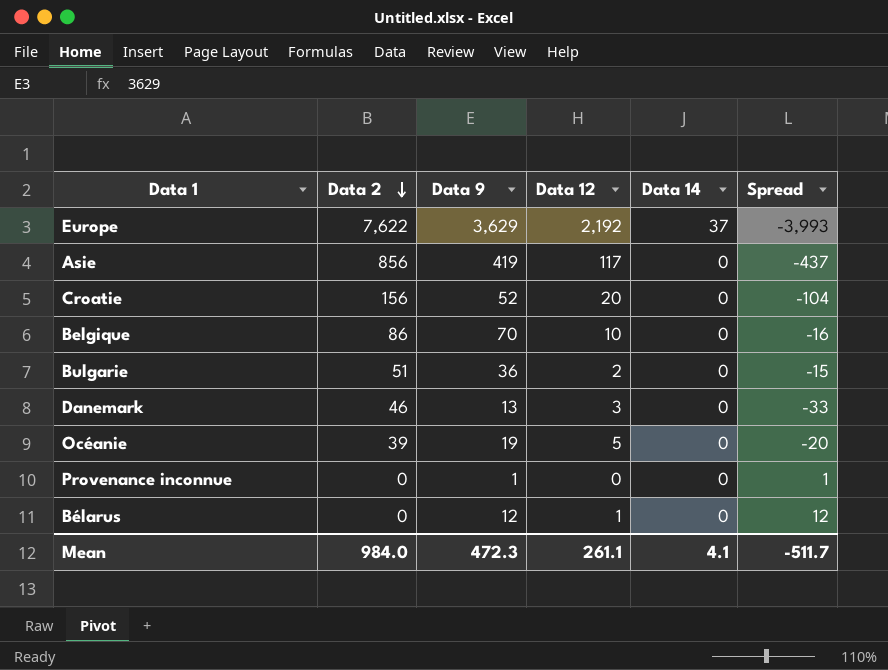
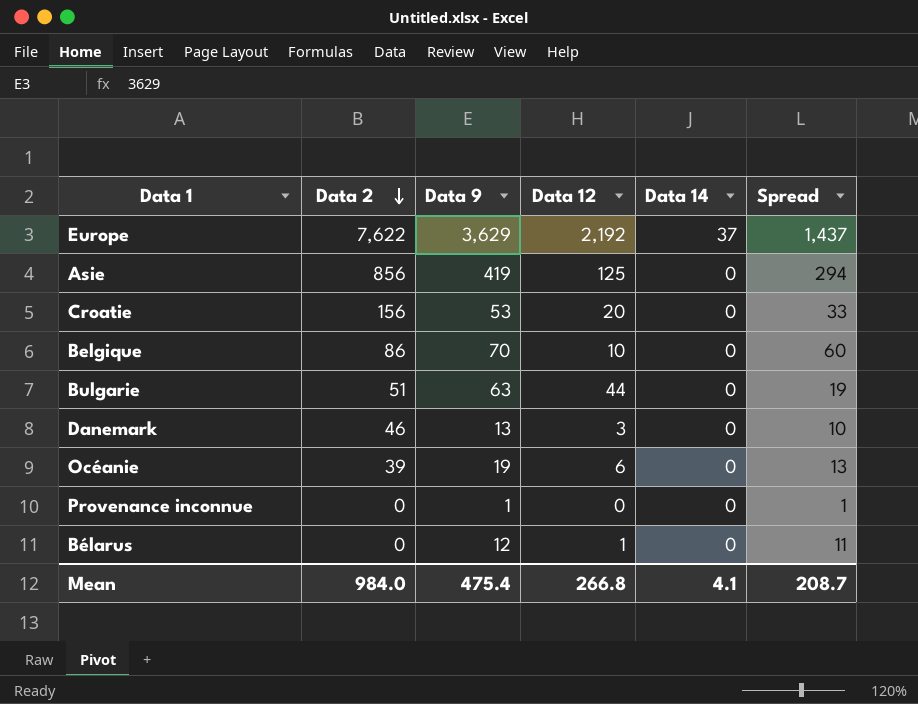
column Spread | formula: [Data 9] - [Data 2] -> [Data 9] - [Data 12]
Asie | Data 12: 117 -> 125
Croatie | Data 9: 52 -> 53
Bulgarie | Data 9: 36 -> 63
Bulgarie | Data 12: 2 -> 44
Océanie | Data 12: 5 -> 6
Mean | Data 9: 472.3 -> 475.4
Mean | Data 12: 261.1 -> 266.8
Mean | Spread: -511.7 -> 208.7

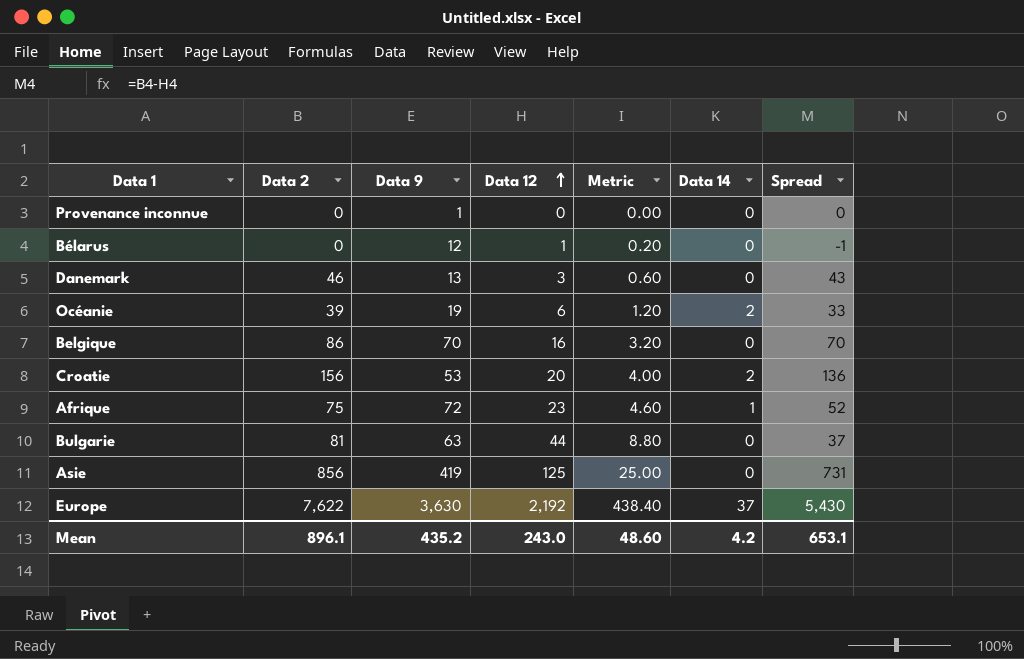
row order: Data 2 descending -> Data 12 ascending
column Metric | formula: none -> [Data 12] * 0.2
column Spread | formula: [Data 9] - [Data 12] -> [Data 2] - [Data 12]
Océanie | Data 14: 0 -> 2
Belgique | Data 12: 10 -> 16
Croatie | Data 14: 0 -> 2
row Afrique: none -> 75 | 72 | 23 | 4.60 | 1 | 52
Bulgarie | Data 2: 51 -> 81
Europe | Data 9: 3,629 -> 3,630
Mean | Data 2: 984.0 -> 896.1
Mean | Data 9: 475.4 -> 435.2
Mean | Data 12: 266.8 -> 243.0
Mean | Data 14: 4.1 -> 4.2
Mean | Spread: 208.7 -> 653.1

